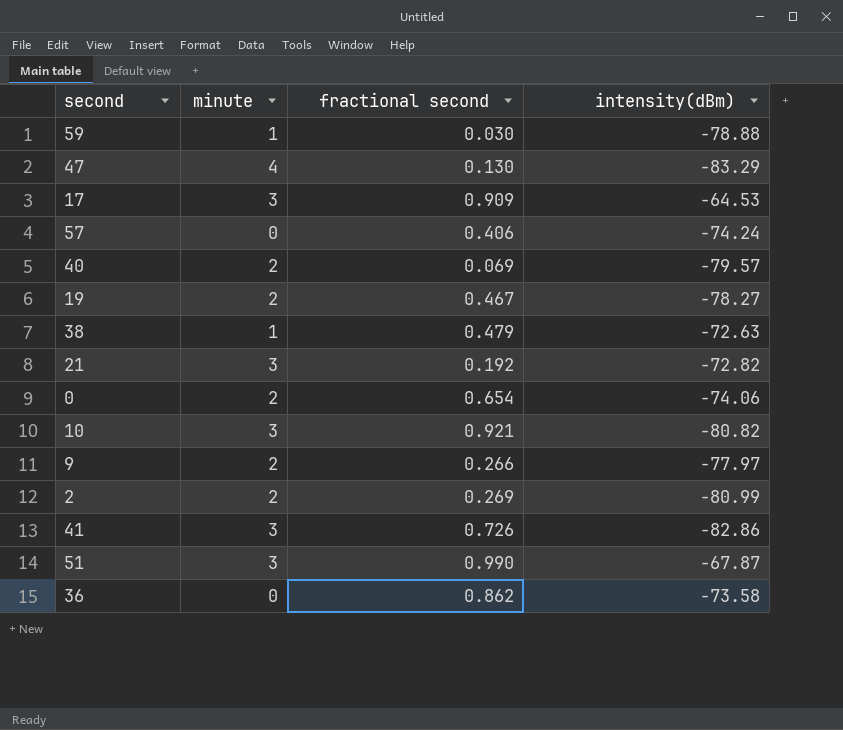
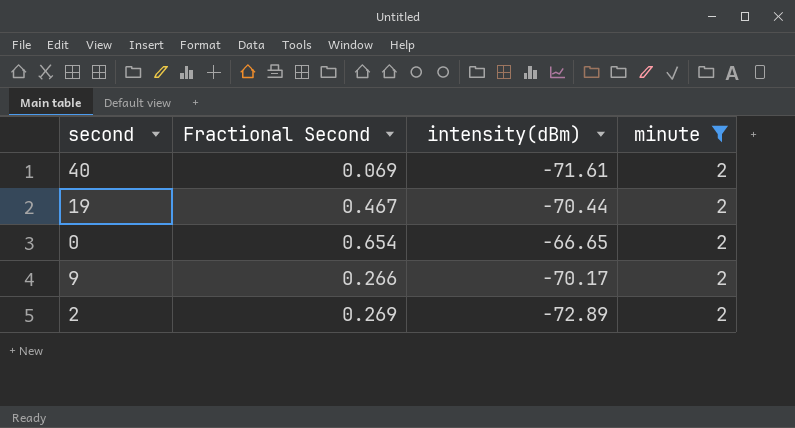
filter: none -> minute = 2
column name: fractional second -> Fractional Second
column minute | position: 2 -> 4
40 | intensity(dBm): -79.57 -> -71.61
19 | intensity(dBm): -78.27 -> -70.44
0 | intensity(dBm): -74.06 -> -66.65
9 | intensity(dBm): -77.97 -> -70.17
2 | intensity(dBm): -80.99 -> -72.89

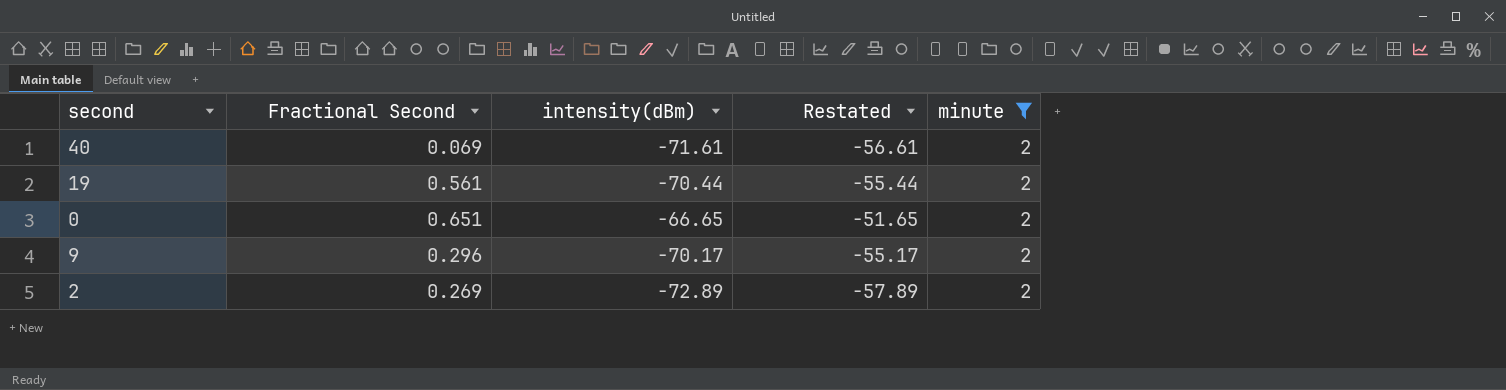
column Restated | formula: none -> [intensity(dBm)] + 15
19 | Fractional Second: 0.467 -> 0.561
0 | Fractional Second: 0.654 -> 0.651
9 | Fractional Second: 0.266 -> 0.296

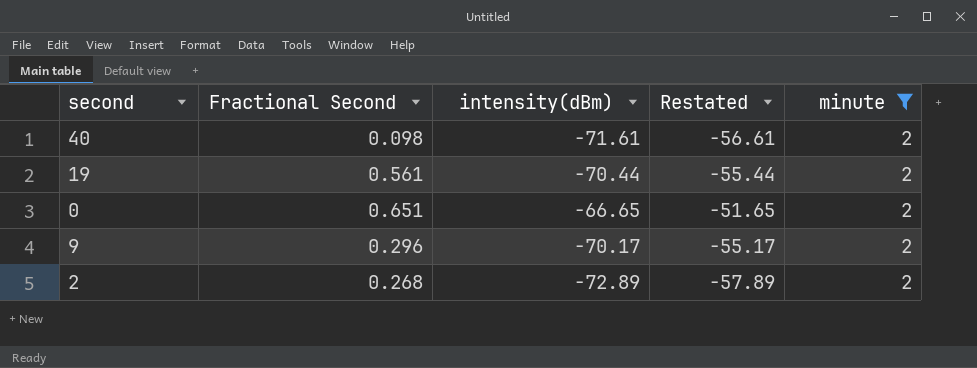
40 | Fractional Second: 0.069 -> 0.098
2 | Fractional Second: 0.269 -> 0.268

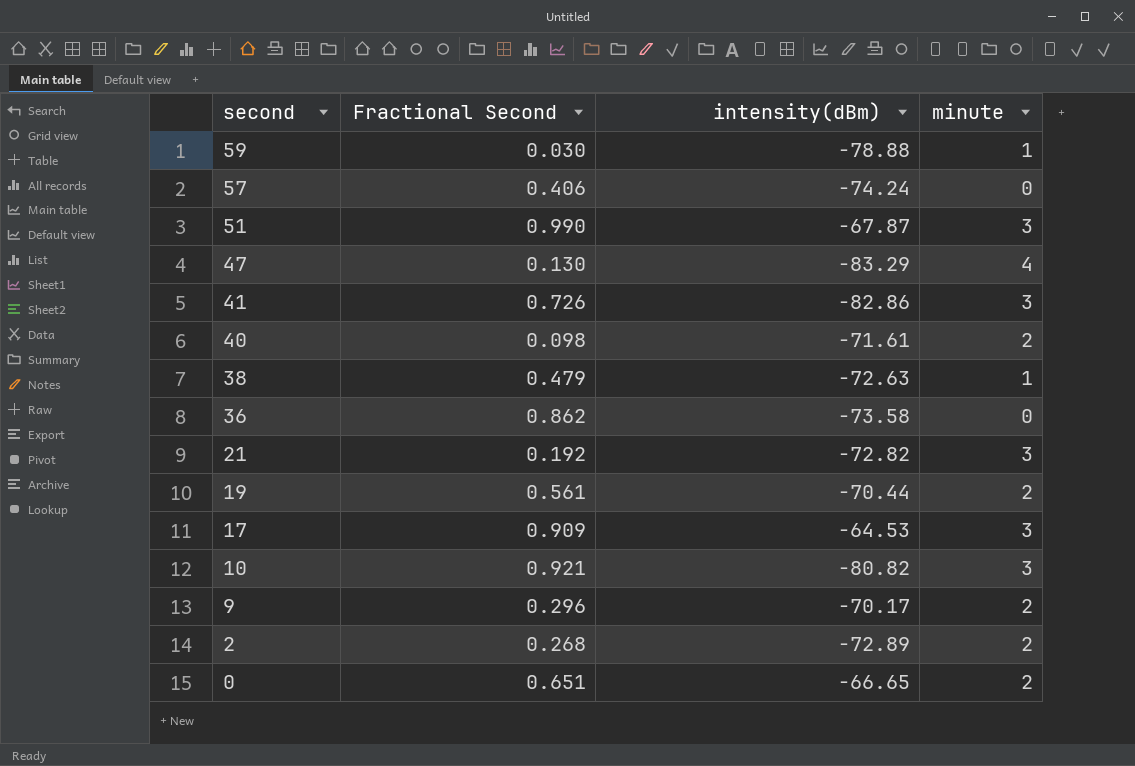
filter: minute = 2 -> none
row order: none -> second descending
column Restated | formula: [intensity(dBm)] + 15 -> none

